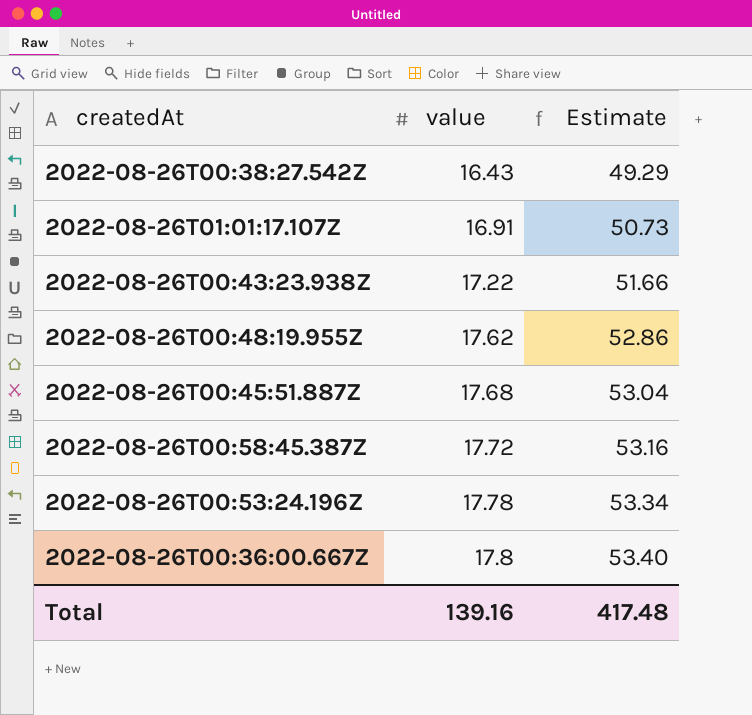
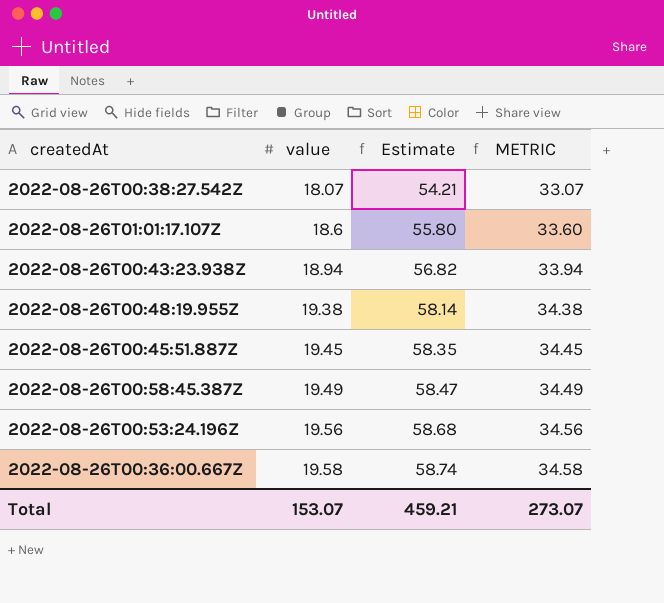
column METRIC | formula: none -> [value] + 15
2022-08-26T00:38:27.542Z | value: 16.43 -> 18.07
2022-08-26T00:38:27.542Z | Estimate: 49.29 -> 54.21
2022-08-26T01:01:17.107Z | value: 16.91 -> 18.6
2022-08-26T01:01:17.107Z | Estimate: 50.73 -> 55.80
2022-08-26T00:43:23.938Z | value: 17.22 -> 18.94
2022-08-26T00:43:23.938Z | Estimate: 51.66 -> 56.82
2022-08-26T00:48:19.955Z | value: 17.62 -> 19.38
2022-08-26T00:48:19.955Z | Estimate: 52.86 -> 58.14
2022-08-26T00:45:51.887Z | value: 17.68 -> 19.45
2022-08-26T00:45:51.887Z | Estimate: 53.04 -> 58.35
2022-08-26T00:58:45.387Z | value: 17.72 -> 19.49
2022-08-26T00:58:45.387Z | Estimate: 53.16 -> 58.47
2022-08-26T00:53:24.196Z | value: 17.78 -> 19.56
2022-08-26T00:53:24.196Z | Estimate: 53.34 -> 58.68
2022-08-26T00:36:00.667Z | value: 17.8 -> 19.58
2022-08-26T00:36:00.667Z | Estimate: 53.40 -> 58.74
Total | value: 139.16 -> 153.07
Total | Estimate: 417.48 -> 459.21

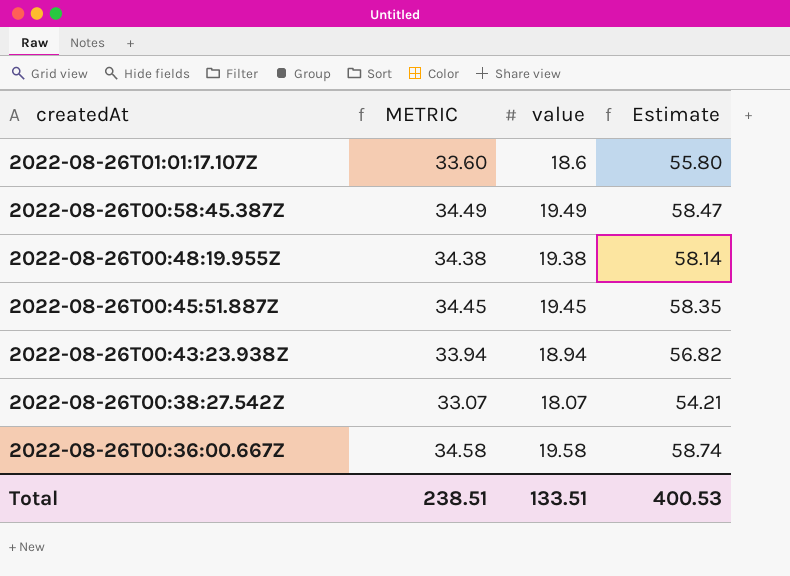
row order: value ascending -> createdAt descending
column METRIC | position: 4 -> 2
row 2022-08-26T00:53:24.196Z: 19.56 | 58.68 | 34.56 -> none
Total | METRIC: 273.07 -> 238.51
Total | value: 153.07 -> 133.51
Total | Estimate: 459.21 -> 400.53

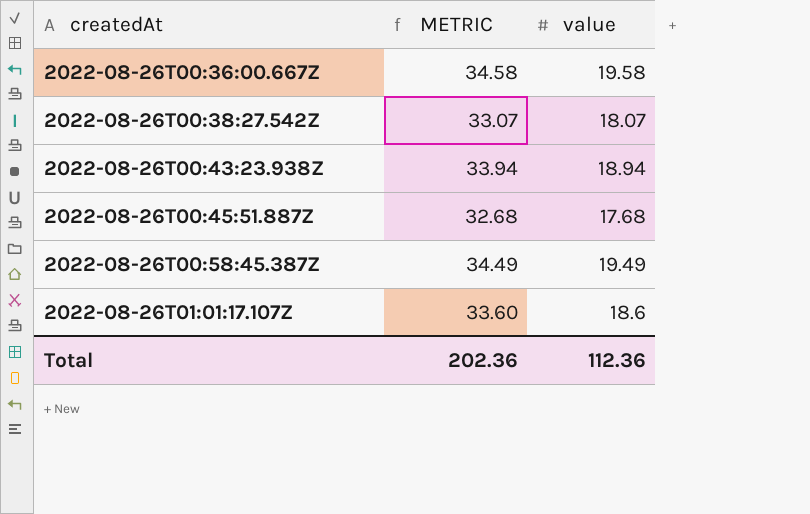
row order: createdAt descending -> createdAt ascending
column Estimate | formula: [value] * 3 -> none
row 2022-08-26T00:48:19.955Z: 34.38 | 19.38 | 58.14 -> none
2022-08-26T00:45:51.887Z | METRIC: 34.45 -> 32.68
2022-08-26T00:45:51.887Z | value: 19.45 -> 17.68
Total | METRIC: 238.51 -> 202.36
Total | value: 133.51 -> 112.36

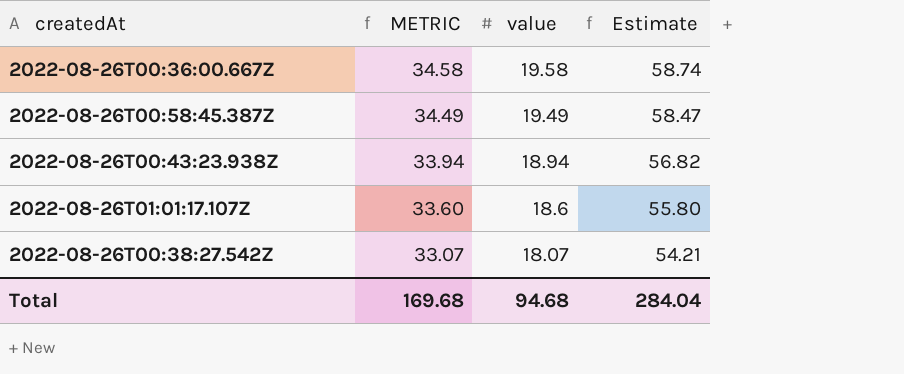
row order: createdAt ascending -> METRIC descending
column Estimate | formula: none -> [value] * 3
row 2022-08-26T00:45:51.887Z: 32.68 | 17.68 -> none
Total | METRIC: 202.36 -> 169.68
Total | value: 112.36 -> 94.68

